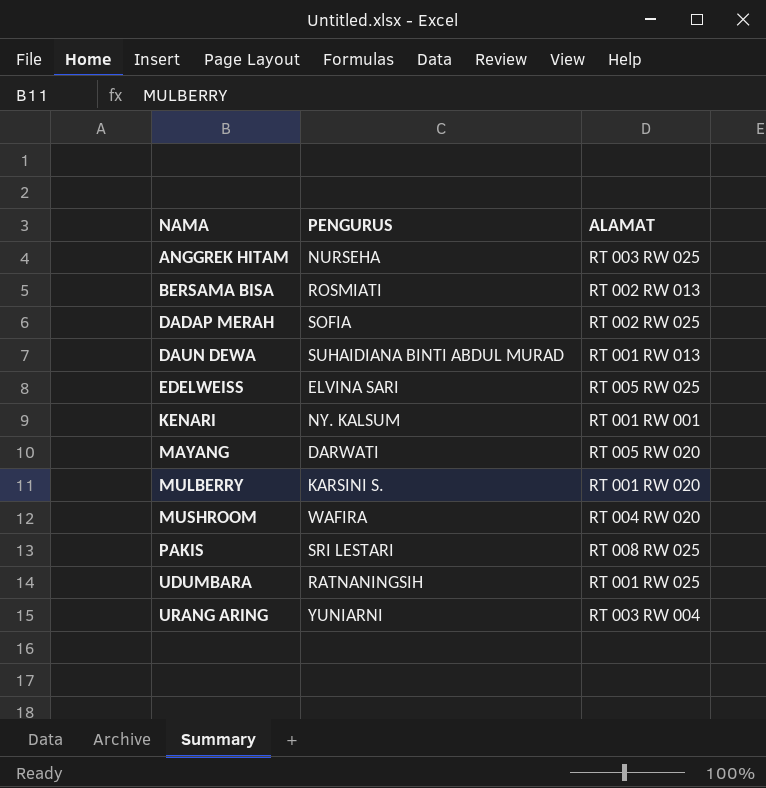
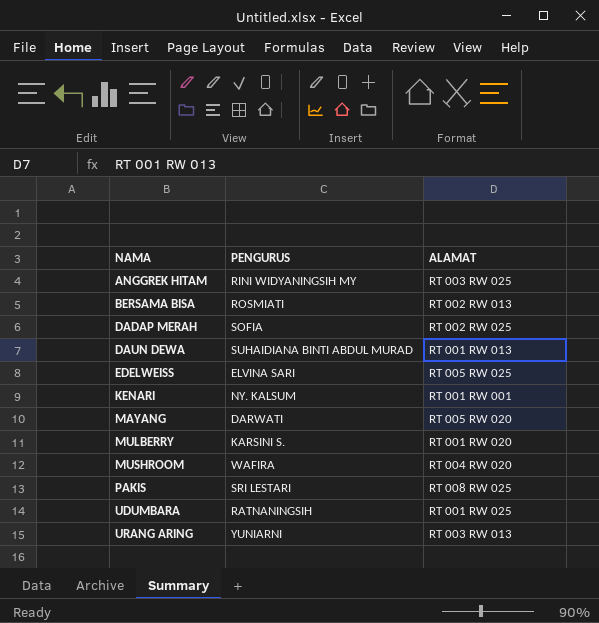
ANGGREK HITAM | PENGURUS: NURSEHA -> RINI WIDYANINGSIH MY
URANG ARING | ALAMAT: RT 003 RW 004 -> RT 003 RW 013

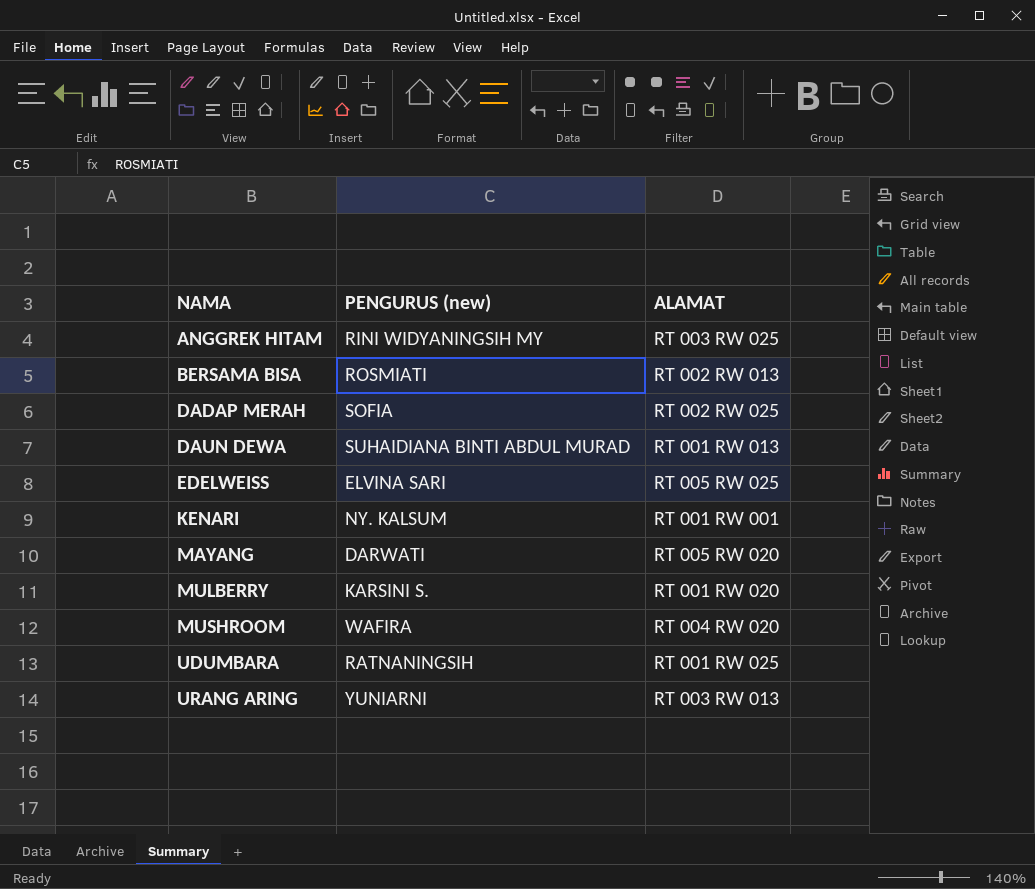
column name: PENGURUS -> PENGURUS (new)
row PAKIS: SRI LESTARI | RT 008 RW 025 -> none

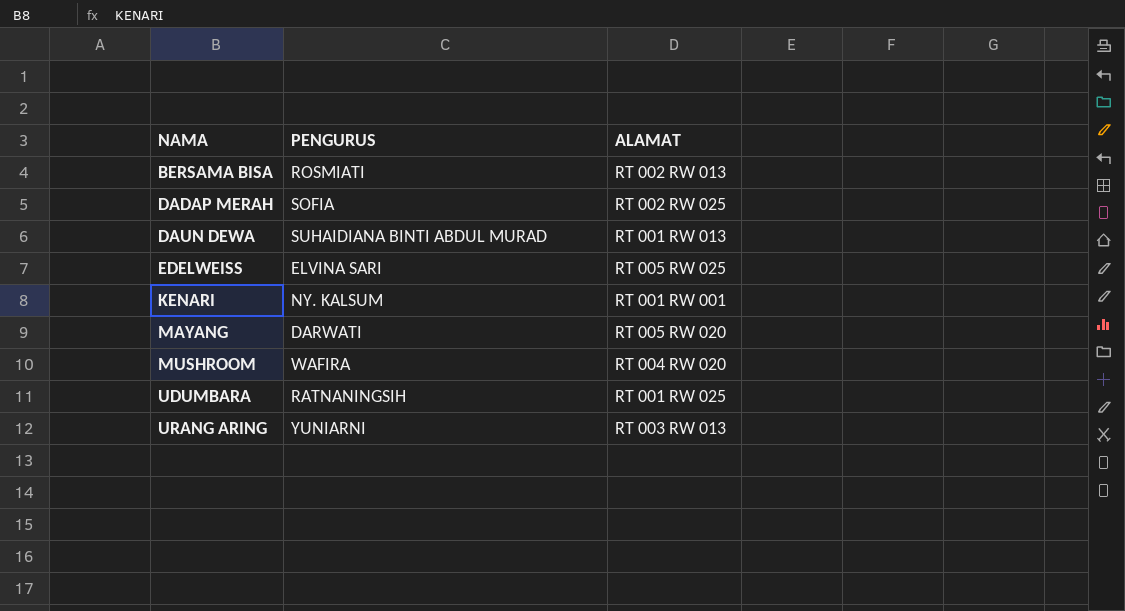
column name: PENGURUS (new) -> PENGURUS
row ANGGREK HITAM: RINI WIDYANINGSIH MY | RT 003 RW 025 -> none
row MULBERRY: KARSINI S. | RT 001 RW 020 -> none

